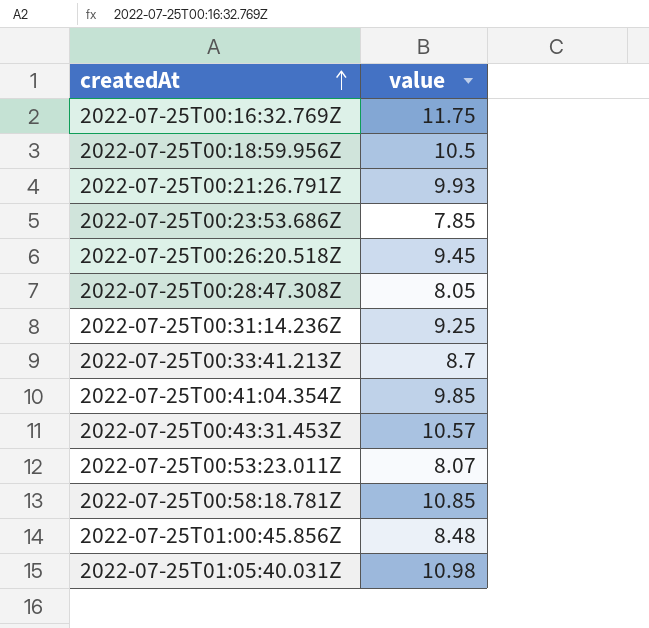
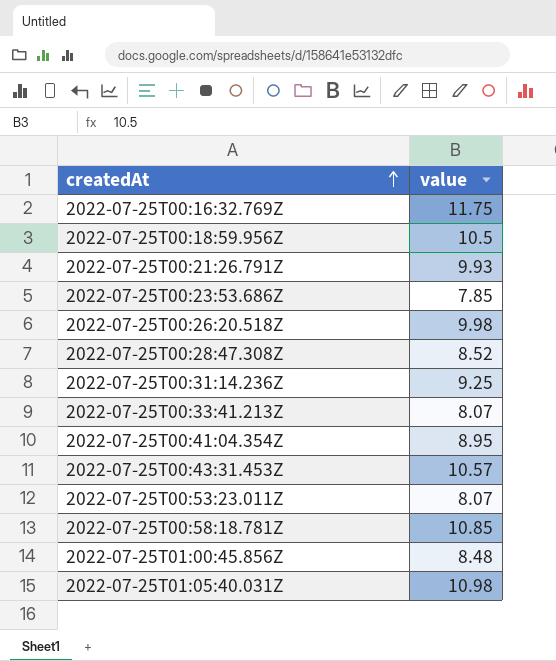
2022-07-25T00:26:20.518Z | value: 9.45 -> 9.98
2022-07-25T00:28:47.308Z | value: 8.05 -> 8.52
2022-07-25T00:33:41.213Z | value: 8.7 -> 8.07
2022-07-25T00:41:04.354Z | value: 9.85 -> 8.95

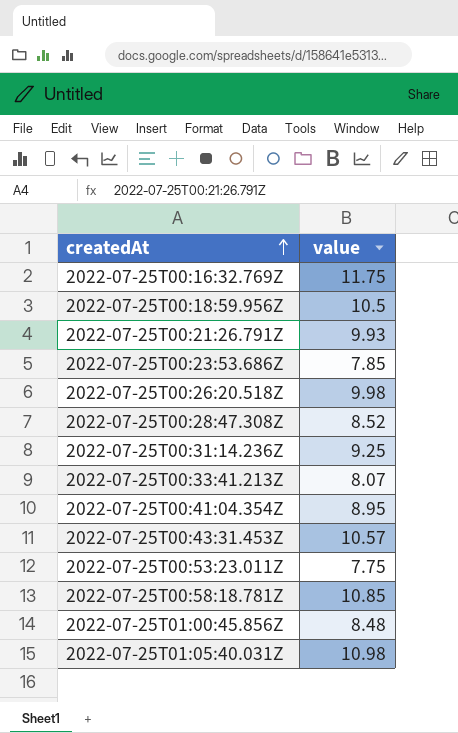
2022-07-25T00:53:23.011Z | value: 8.07 -> 7.75

